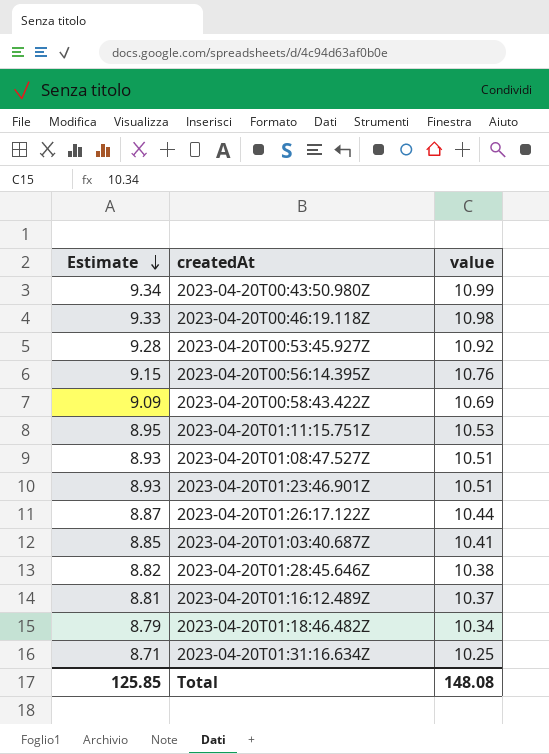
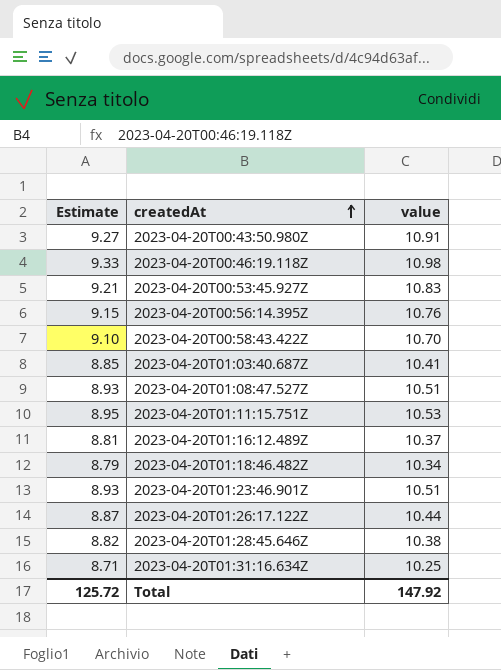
row order: Estimate descending -> createdAt ascending
2023-04-20T00:43:50.980Z | Estimate: 9.34 -> 9.27
2023-04-20T00:43:50.980Z | value: 10.99 -> 10.91
2023-04-20T00:53:45.927Z | Estimate: 9.28 -> 9.21
2023-04-20T00:53:45.927Z | value: 10.92 -> 10.83
2023-04-20T00:58:43.422Z | Estimate: 9.09 -> 9.10
2023-04-20T00:58:43.422Z | value: 10.69 -> 10.70
Total | Estimate: 125.85 -> 125.72
Total | value: 148.08 -> 147.92

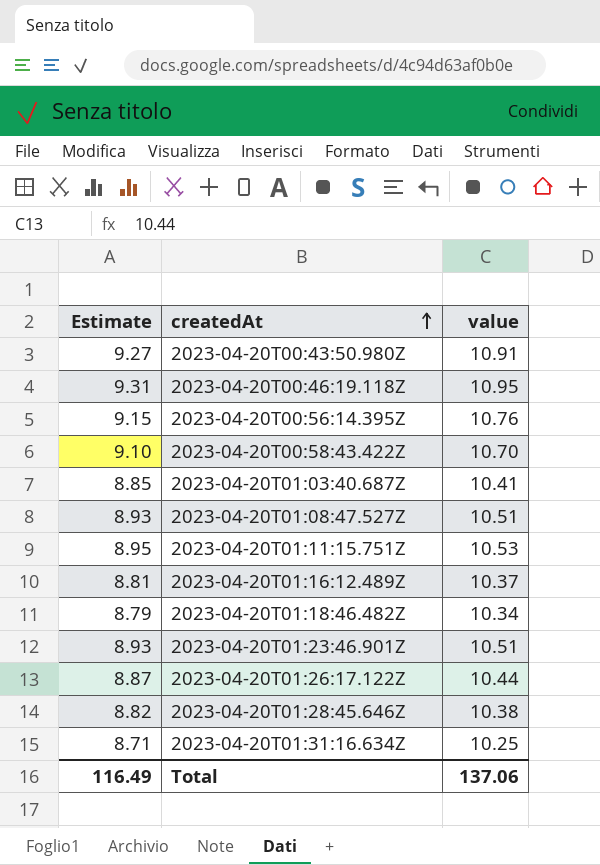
row 2023-04-20T00:53:45.927Z: 9.21 | 10.83 -> none
2023-04-20T00:46:19.118Z | Estimate: 9.33 -> 9.31
2023-04-20T00:46:19.118Z | value: 10.98 -> 10.95
Total | Estimate: 125.72 -> 116.49
Total | value: 147.92 -> 137.06

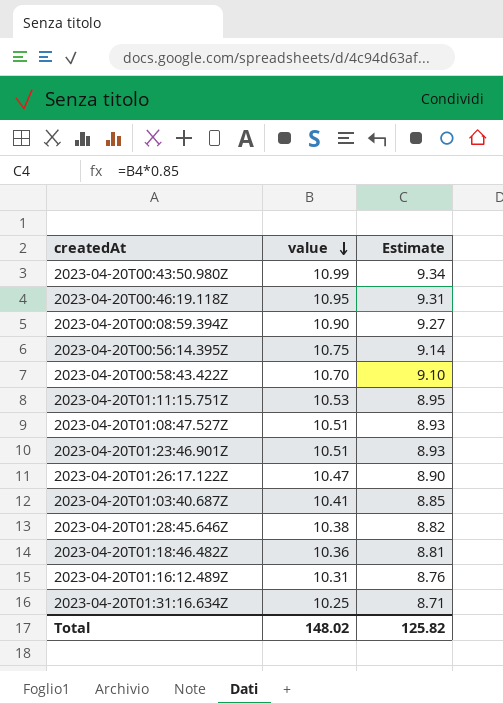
row order: createdAt ascending -> value descending
column Estimate | position: 1 -> 3
2023-04-20T00:43:50.980Z | value: 10.91 -> 10.99
2023-04-20T00:43:50.980Z | Estimate: 9.27 -> 9.34
row 2023-04-20T00:08:59.394Z: none -> 10.90 | 9.27
2023-04-20T00:56:14.395Z | value: 10.76 -> 10.75
2023-04-20T00:56:14.395Z | Estimate: 9.15 -> 9.14
2023-04-20T01:26:17.122Z | value: 10.44 -> 10.47
2023-04-20T01:26:17.122Z | Estimate: 8.87 -> 8.90
2023-04-20T01:18:46.482Z | value: 10.34 -> 10.36
2023-04-20T01:18:46.482Z | Estimate: 8.79 -> 8.81
2023-04-20T01:16:12.489Z | value: 10.37 -> 10.31
2023-04-20T01:16:12.489Z | Estimate: 8.81 -> 8.76
Total | value: 137.06 -> 148.02
Total | Estimate: 116.49 -> 125.82

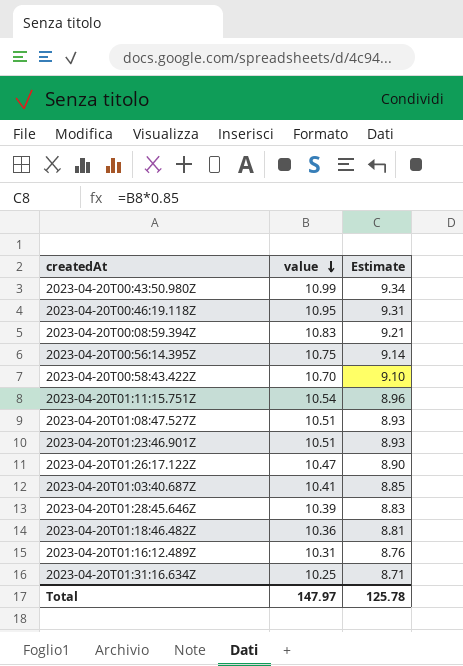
2023-04-20T00:08:59.394Z | value: 10.90 -> 10.83
2023-04-20T00:08:59.394Z | Estimate: 9.27 -> 9.21
2023-04-20T01:11:15.751Z | value: 10.53 -> 10.54
2023-04-20T01:11:15.751Z | Estimate: 8.95 -> 8.96
2023-04-20T01:28:45.646Z | value: 10.38 -> 10.39
2023-04-20T01:28:45.646Z | Estimate: 8.82 -> 8.83
Total | value: 148.02 -> 147.97
Total | Estimate: 125.82 -> 125.78

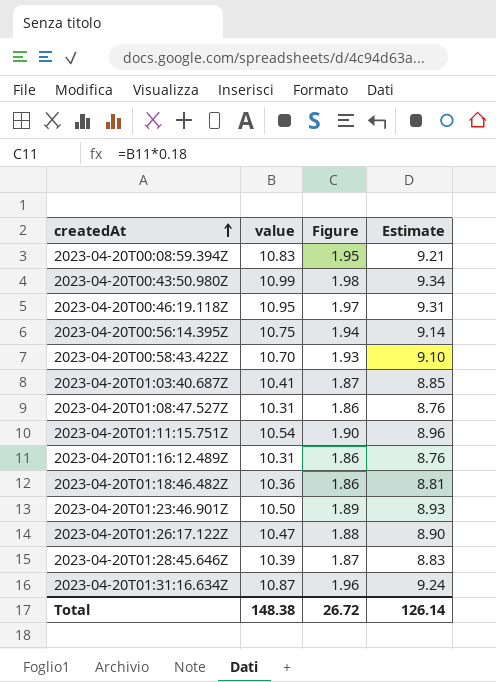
row order: value descending -> createdAt ascending
column Figure | formula: none -> [value] * 0.18
2023-04-20T01:08:47.527Z | value: 10.51 -> 10.31
2023-04-20T01:08:47.527Z | Estimate: 8.93 -> 8.76
2023-04-20T01:23:46.901Z | value: 10.51 -> 10.50
2023-04-20T01:31:16.634Z | value: 10.25 -> 10.87
2023-04-20T01:31:16.634Z | Estimate: 8.71 -> 9.24
Total | value: 147.97 -> 148.38
Total | Estimate: 125.78 -> 126.14

